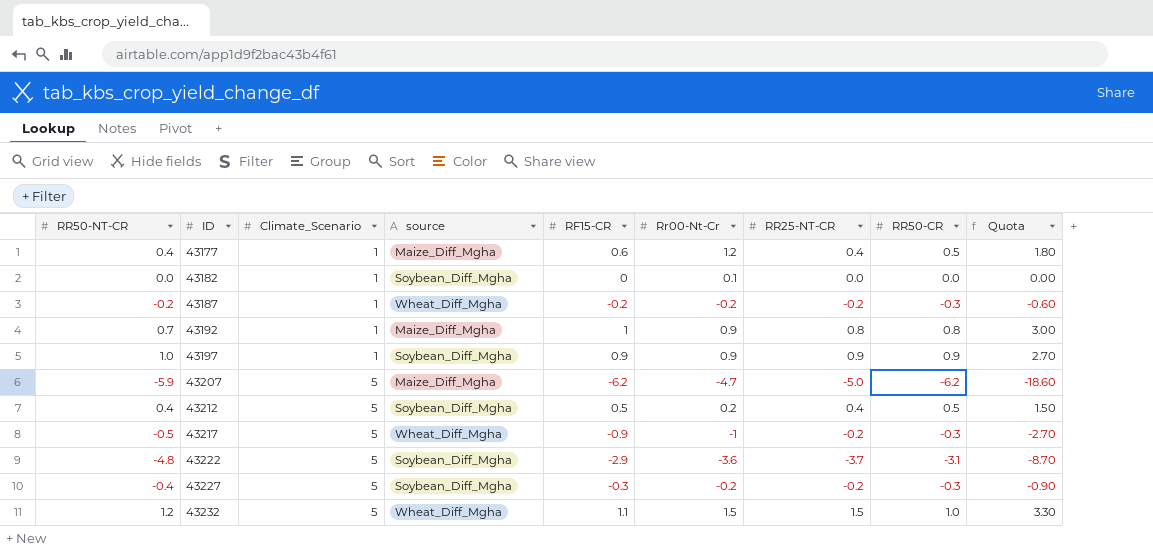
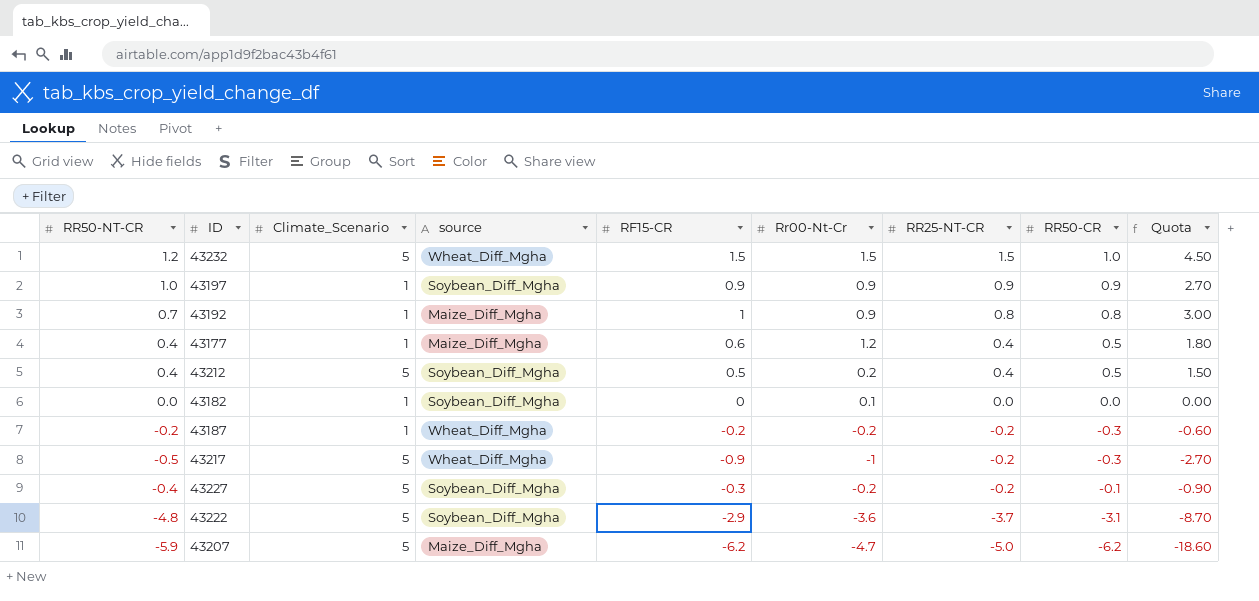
row order: ID ascending -> RR25-NT-CR descending
43232 | RF15-CR: 1.1 -> 1.5
43232 | Quota: 3.30 -> 4.50
43227 | RR50-CR: -0.3 -> -0.1

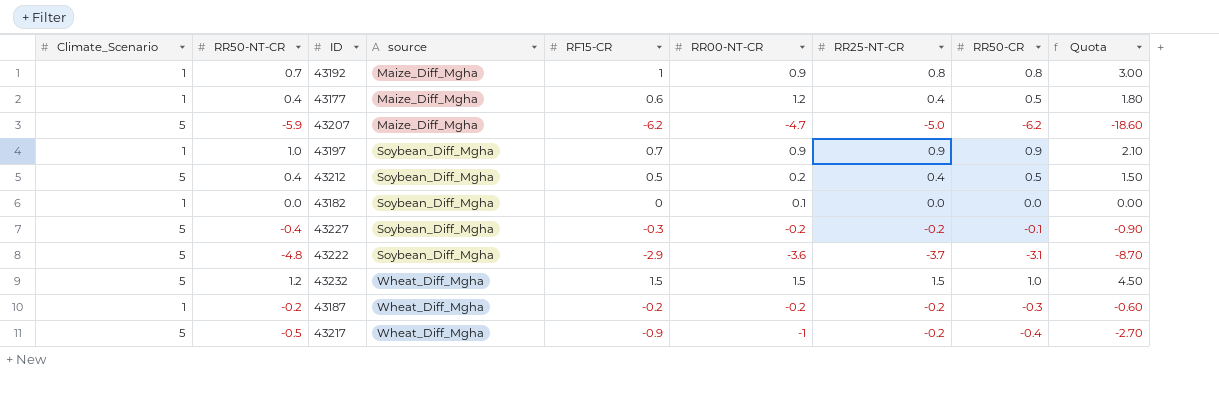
row order: RR25-NT-CR descending -> source ascending
column Climate_Scenario | position: 3 -> 1
column name: Rr00-Nt-Cr -> RR00-NT-CR
43197 | RF15-CR: 0.9 -> 0.7
43197 | Quota: 2.70 -> 2.10
43217 | RR50-CR: -0.3 -> -0.4

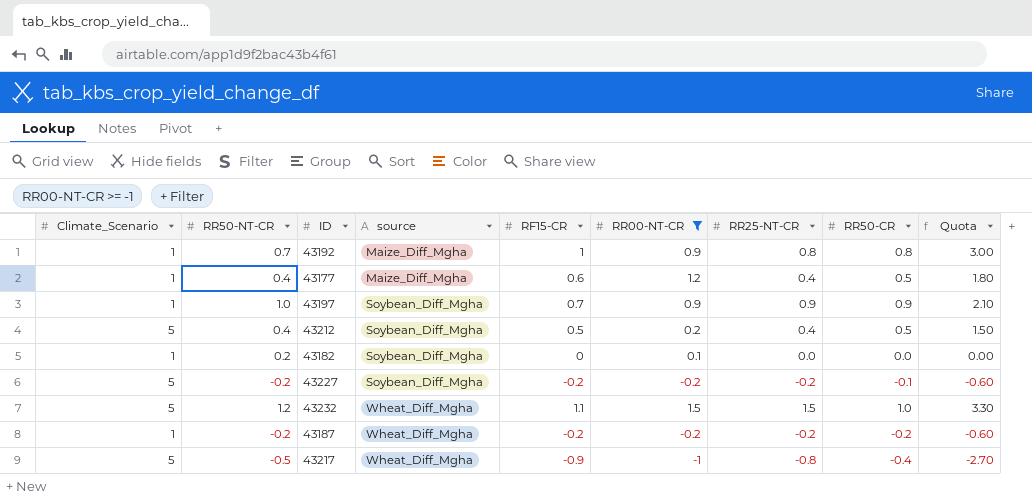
filter: none -> RR00-NT-CR >= -1
43182 | RR50-NT-CR: 0.0 -> 0.2
43227 | RR50-NT-CR: -0.4 -> -0.2
43227 | RF15-CR: -0.3 -> -0.2
43227 | Quota: -0.90 -> -0.60
43232 | RF15-CR: 1.5 -> 1.1
43232 | Quota: 4.50 -> 3.30
43187 | RR50-CR: -0.3 -> -0.2
43217 | RR25-NT-CR: -0.2 -> -0.8

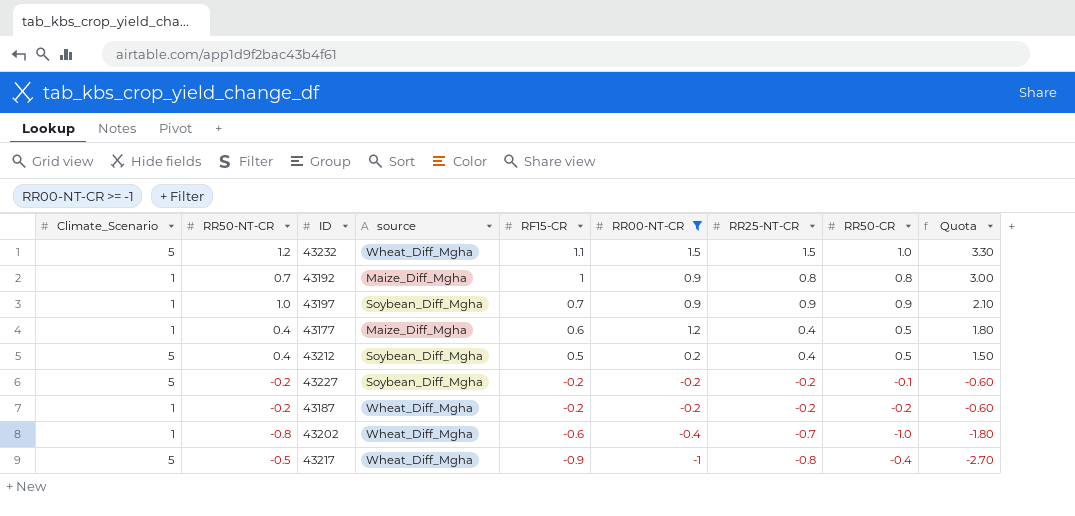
row order: source ascending -> RF15-CR descending
row 43182: 1 | 0.2 | Soybean_Diff_Mgha | 0 | 0.1 | 0.0 | 0.0 | 0.00 -> none
row 43202: none -> 1 | -0.8 | Wheat_Diff_Mgha | -0.6 | -0.4 | -0.7 | -1.0 | -1.80

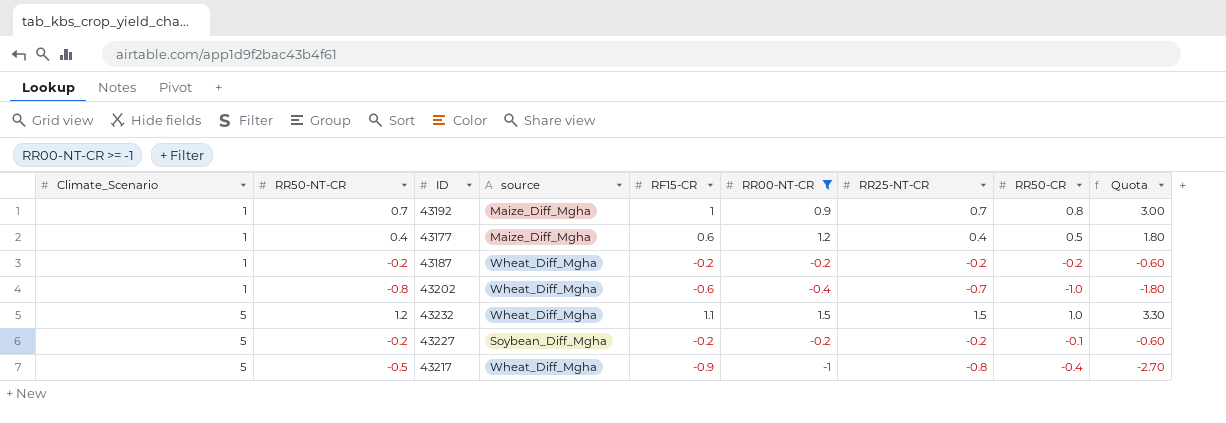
row order: RF15-CR descending -> Climate_Scenario ascending
row 43197: 1 | 1.0 | Soybean_Diff_Mgha | 0.7 | 0.9 | 0.9 | 0.9 | 2.10 -> none
row 43212: 5 | 0.4 | Soybean_Diff_Mgha | 0.5 | 0.2 | 0.4 | 0.5 | 1.50 -> none
43192 | RR25-NT-CR: 0.8 -> 0.7

